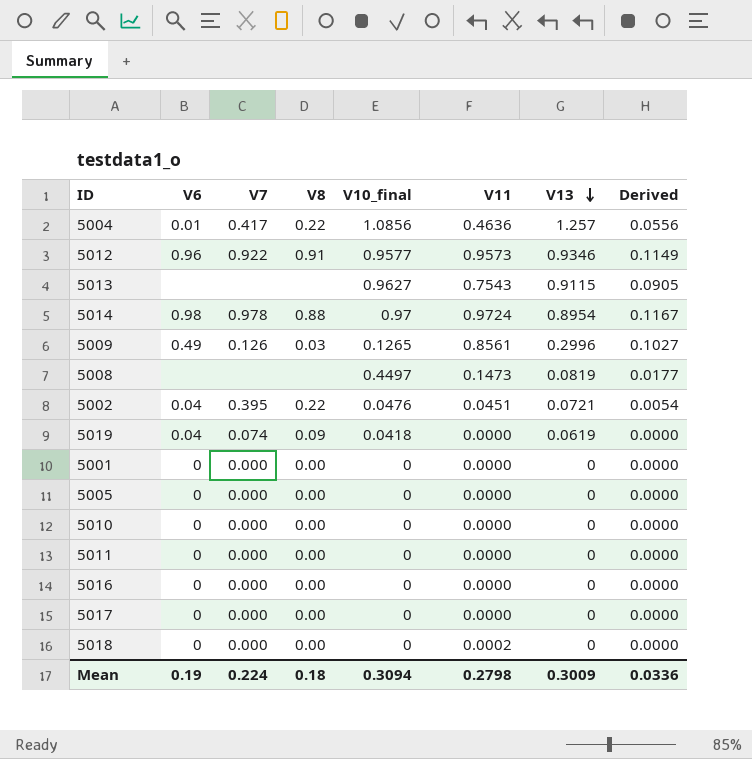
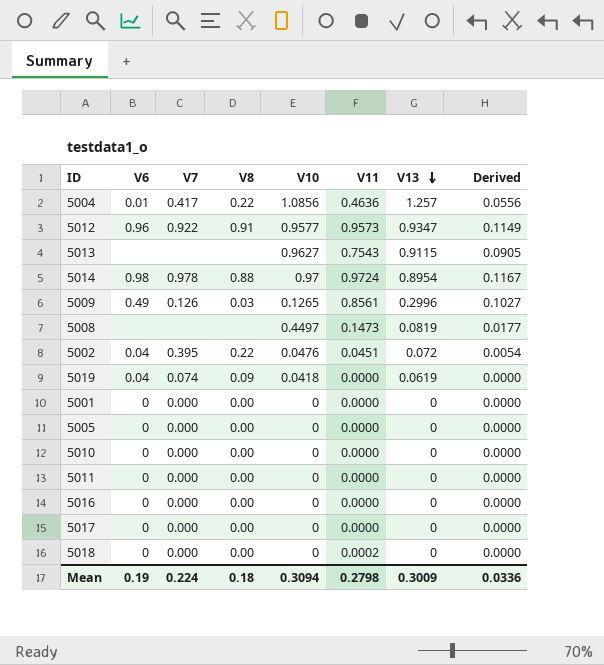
column name: V10_final -> V10
5012 | V13: 0.9346 -> 0.9347
5002 | V13: 0.0721 -> 0.072

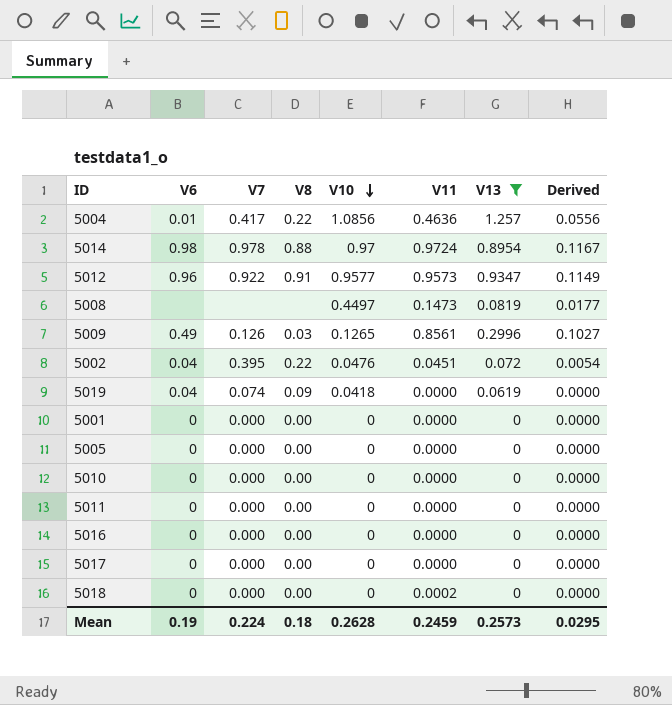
filter: none -> V13 != 0.9115
row order: V13 descending -> V10 descending
Mean | V10: 0.3094 -> 0.2628
Mean | V11: 0.2798 -> 0.2459
Mean | V13: 0.3009 -> 0.2573
Mean | Derived: 0.0336 -> 0.0295

